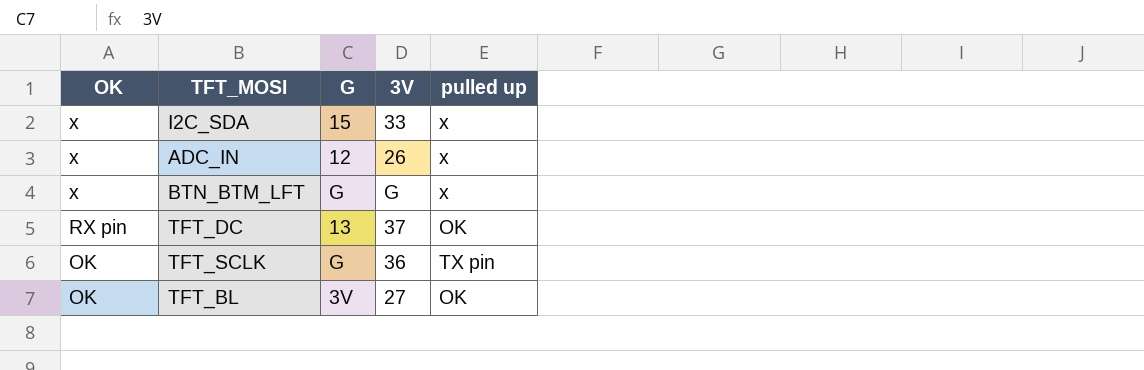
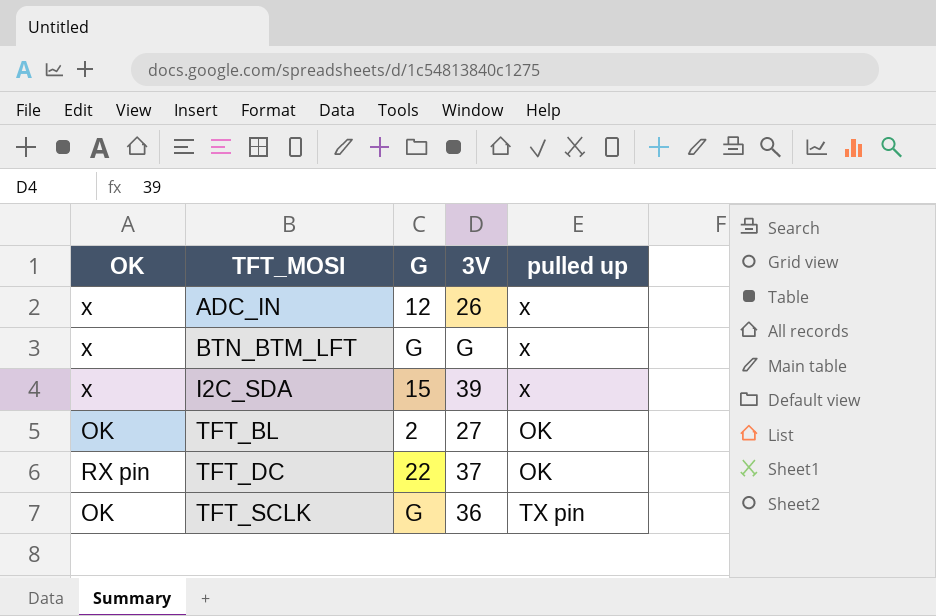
row order: OK descending -> TFT_MOSI ascending
I2C_SDA | 3V: 33 -> 39
TFT_BL | G: 3V -> 2
TFT_DC | G: 13 -> 22

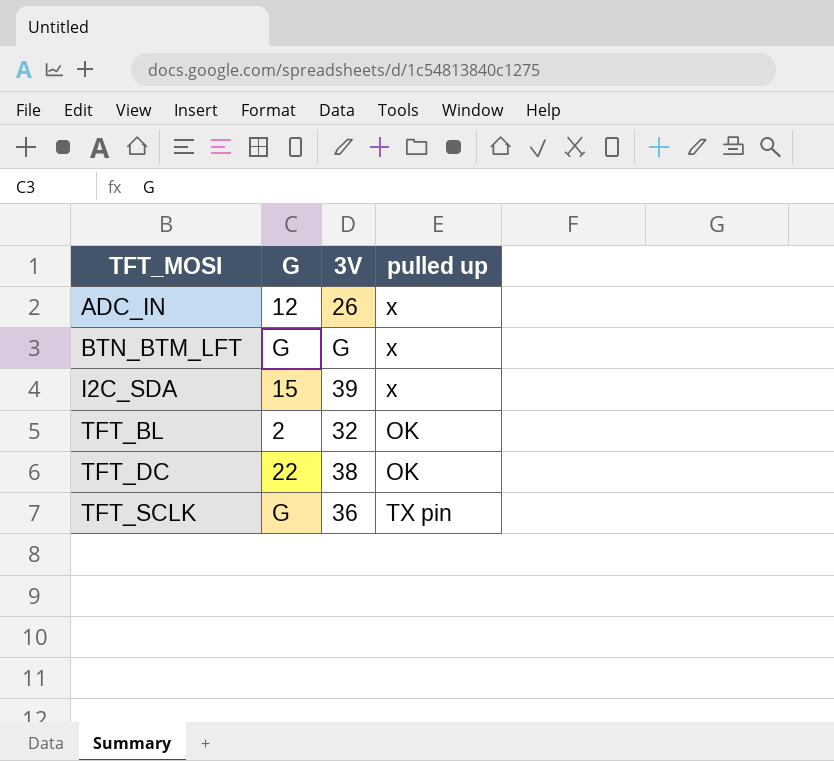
column OK | position: 1 -> none
TFT_BL | 3V: 27 -> 32
TFT_DC | 3V: 37 -> 38

